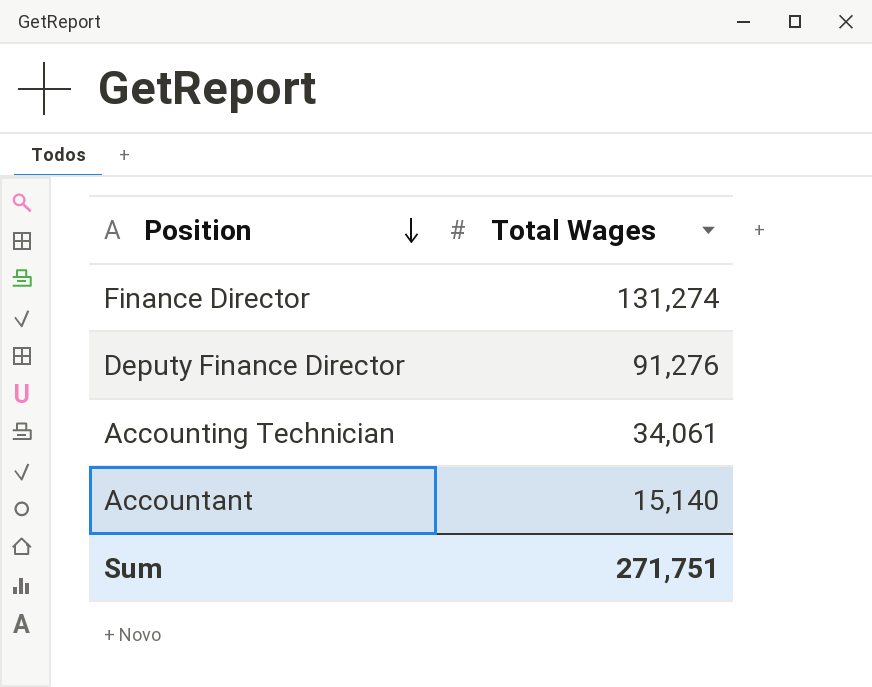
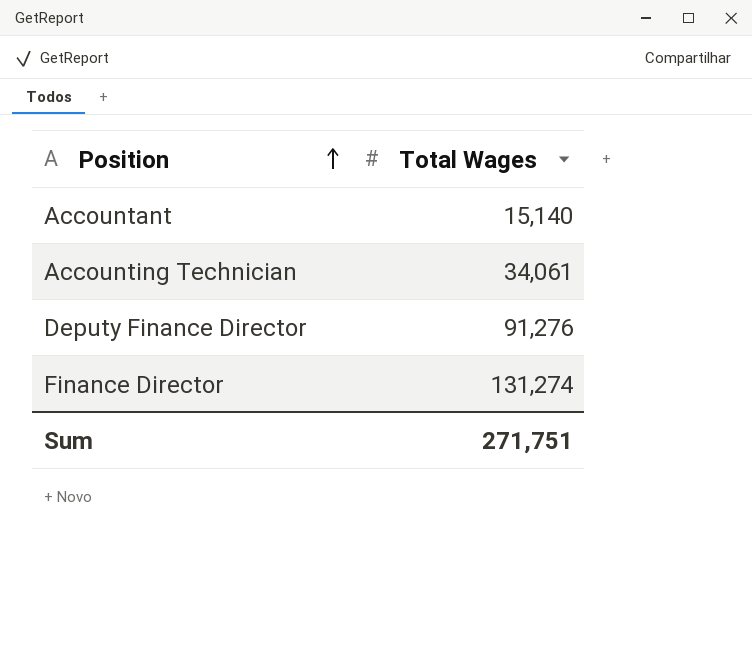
row order: Position descending -> Position ascending

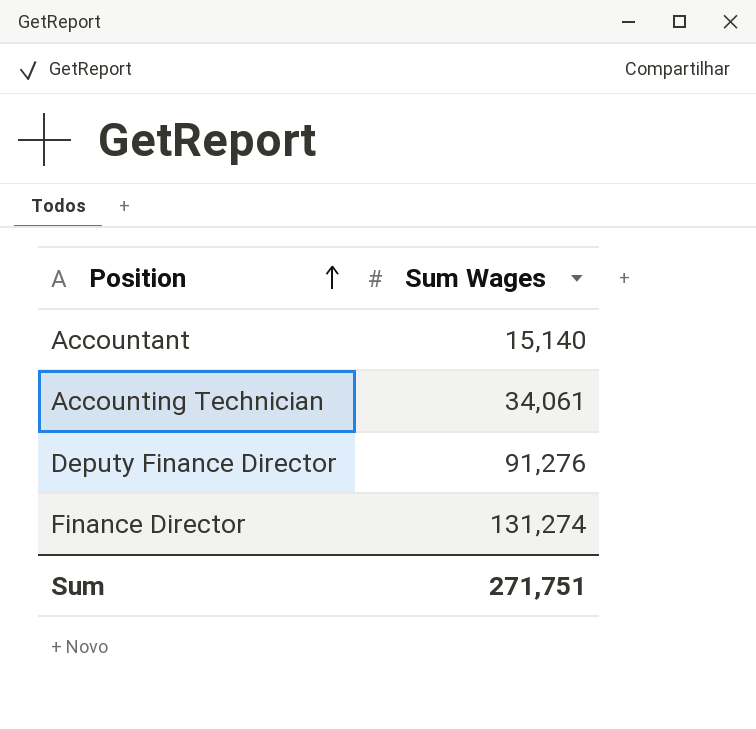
column name: Total Wages -> Sum Wages

